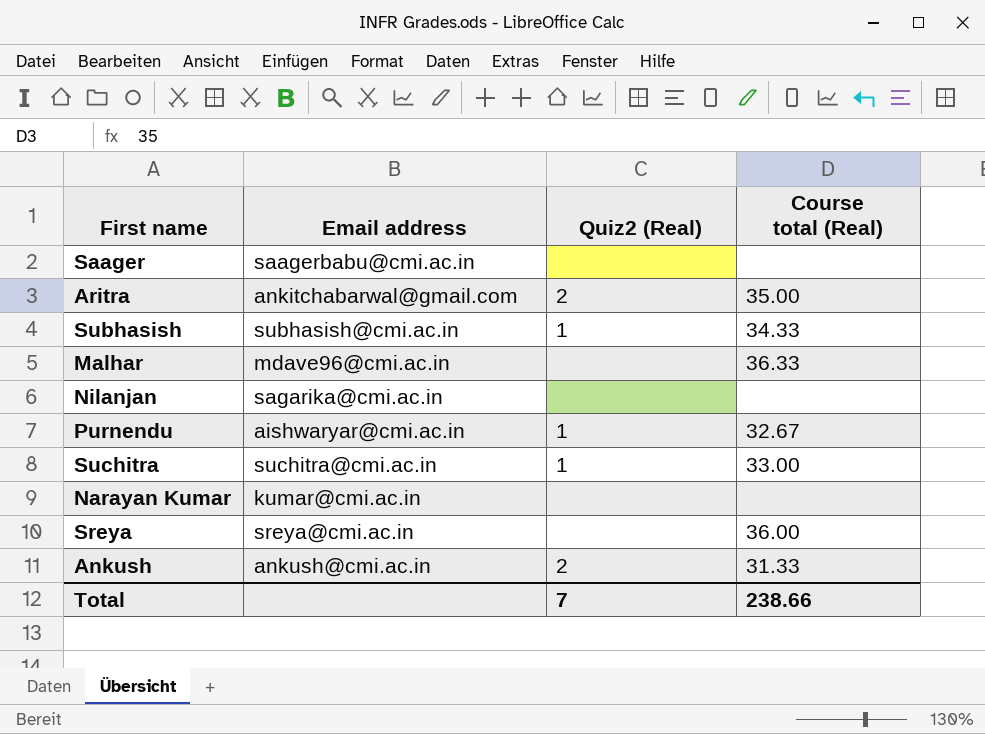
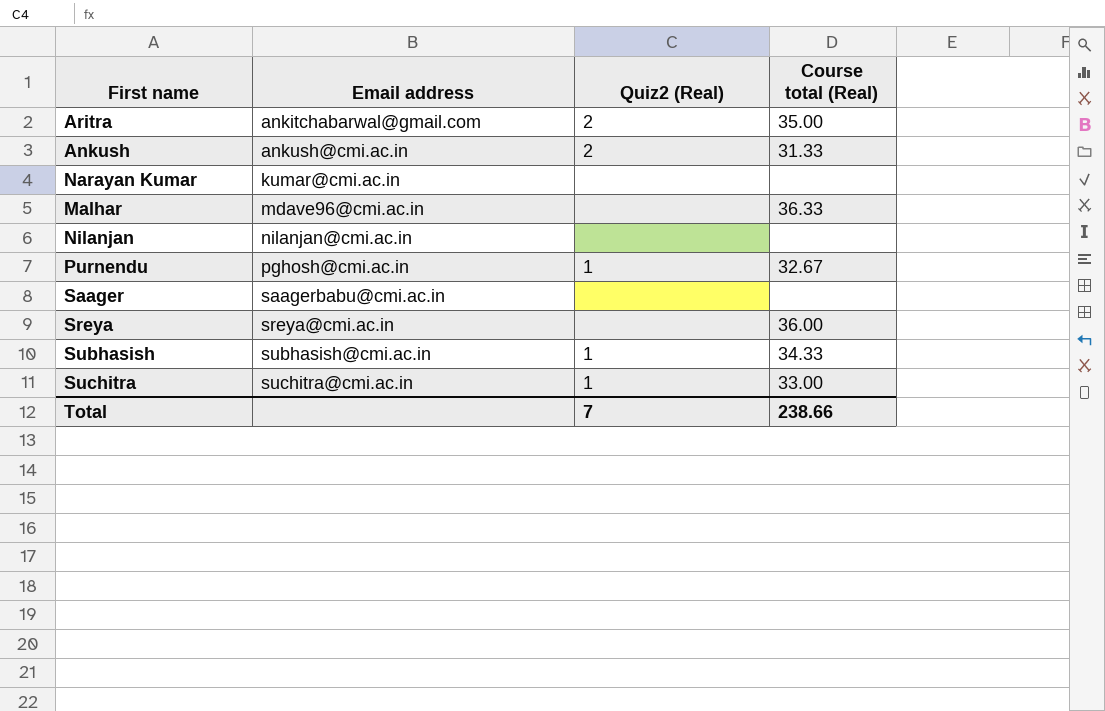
row order: none -> Email address ascending
Nilanjan | Email address: sagarika@cmi.ac.in -> nilanjan@cmi.ac.in
Purnendu | Email address: aishwaryar@cmi.ac.in -> pghosh@cmi.ac.in

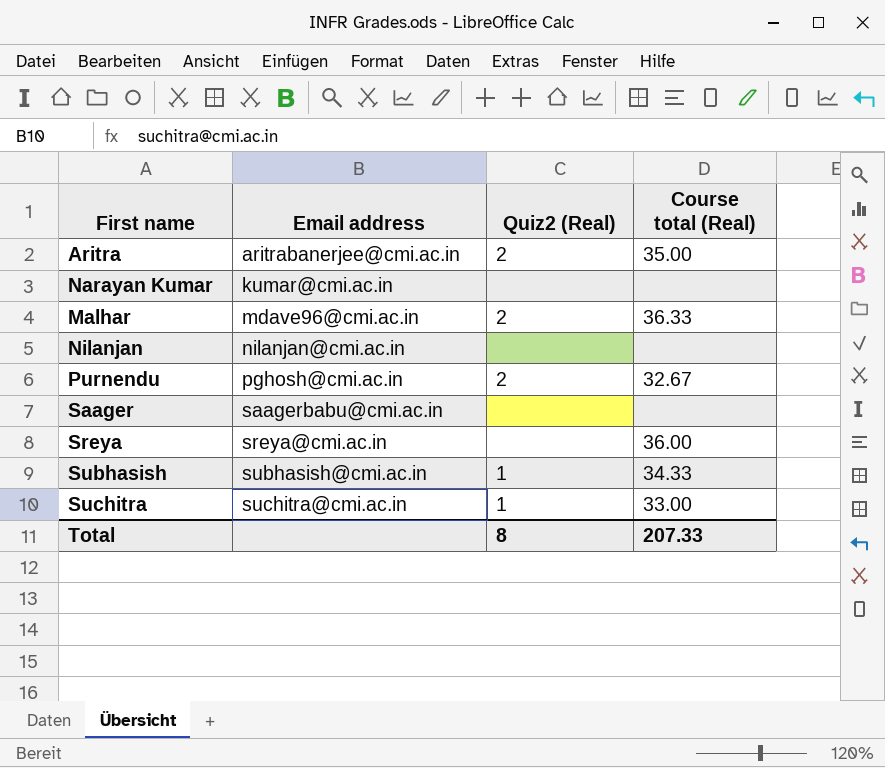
row Ankush: ankush@cmi.ac.in | 2 | 31.33 -> none
Aritra | Email address: ankitchabarwal@gmail.com -> aritrabanerjee@cmi.ac.in
Malhar | Quiz2 (Real): none -> 2
Purnendu | Quiz2 (Real): 1 -> 2
Total | Quiz2 (Real): 7 -> 8
Total | Course total (Real): 238.66 -> 207.33

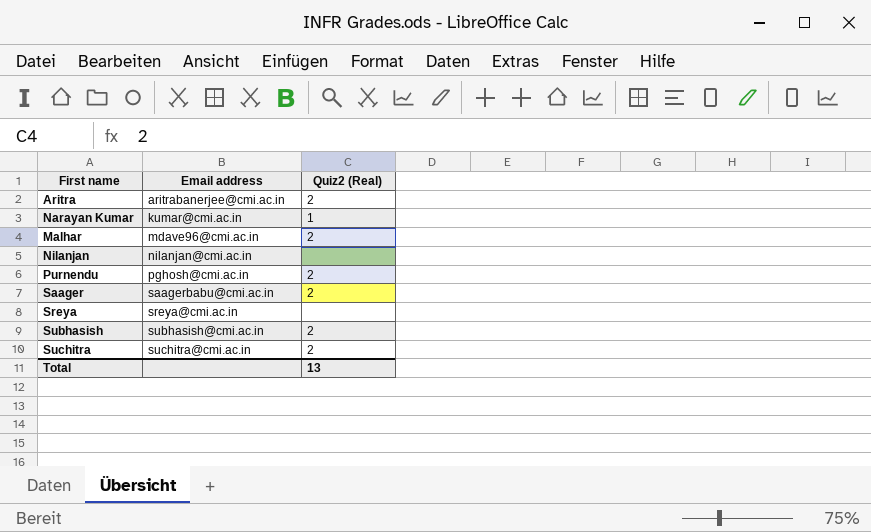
column Course total (Real) | position: 4 -> none
Narayan Kumar | Quiz2 (Real): none -> 1
Saager | Quiz2 (Real): none -> 2
Subhasish | Quiz2 (Real): 1 -> 2
Suchitra | Quiz2 (Real): 1 -> 2
Total | Quiz2 (Real): 8 -> 13

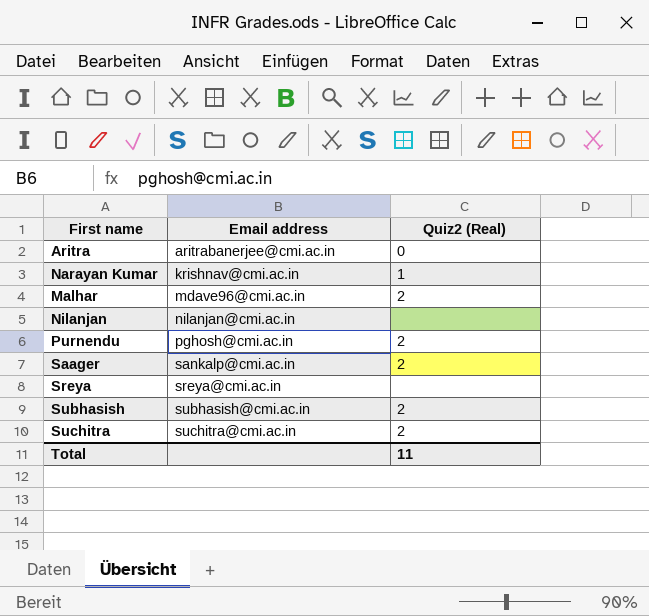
Aritra | Quiz2 (Real): 2 -> 0
Narayan Kumar | Email address: kumar@cmi.ac.in -> krishnav@cmi.ac.in
Saager | Email address: saagerbabu@cmi.ac.in -> sankalp@cmi.ac.in
Total | Quiz2 (Real): 13 -> 11

